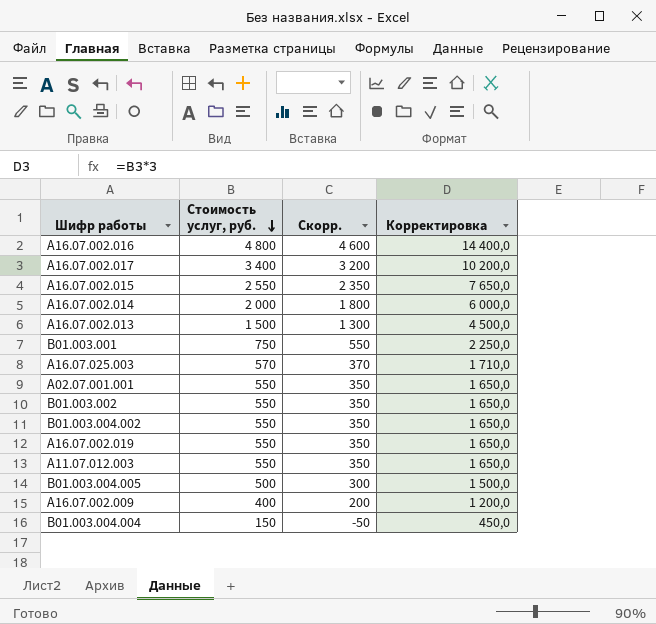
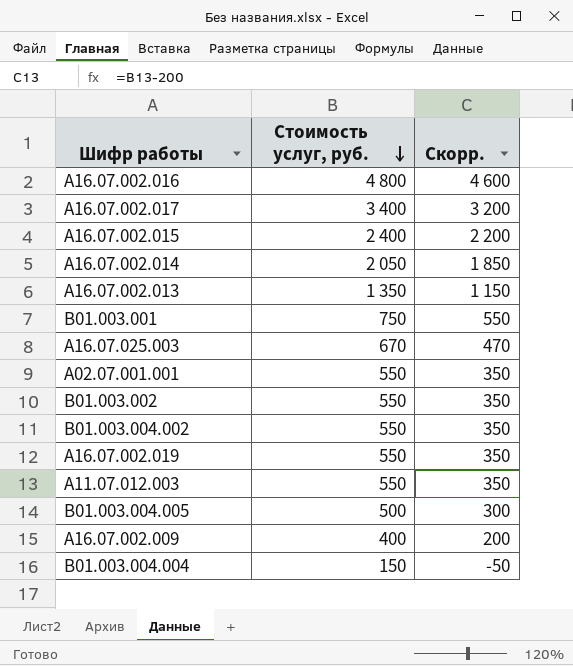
column Корректировка | formula: [Стоимость услуг, руб.] * 3 -> none
А16.07.002.015 | Стоимость услуг, руб.: 2 550 -> 2 400
А16.07.002.015 | Скорр.: 2 350 -> 2 200
А16.07.002.014 | Стоимость услуг, руб.: 2 000 -> 2 050
А16.07.002.014 | Скорр.: 1 800 -> 1 850
А16.07.002.013 | Стоимость услуг, руб.: 1 500 -> 1 350
А16.07.002.013 | Скорр.: 1 300 -> 1 150
А16.07.025.003 | Стоимость услуг, руб.: 570 -> 670
А16.07.025.003 | Скорр.: 370 -> 470

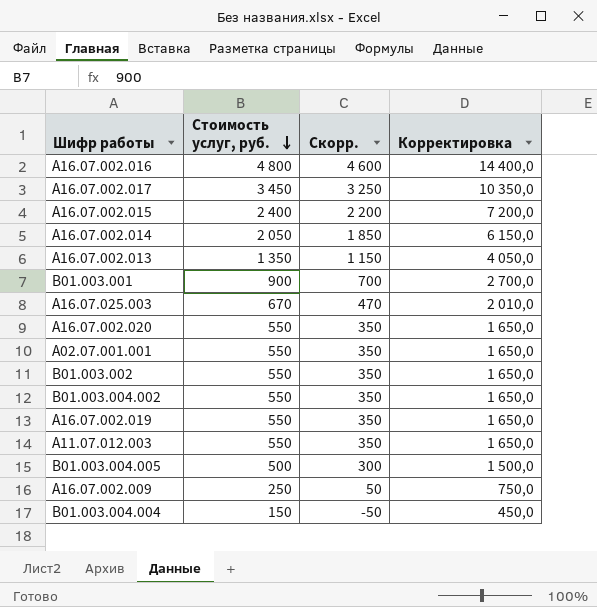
column Корректировка | formula: none -> [Стоимость услуг, руб.] * 3
А16.07.002.017 | Стоимость услуг, руб.: 3 400 -> 3 450
А16.07.002.017 | Скорр.: 3 200 -> 3 250
В01.003.001 | Стоимость услуг, руб.: 750 -> 900
В01.003.001 | Скорр.: 550 -> 700
row А16.07.002.020: none -> 550 | 350 | 1 650,0
А16.07.002.009 | Стоимость услуг, руб.: 400 -> 250
А16.07.002.009 | Скорр.: 200 -> 50

